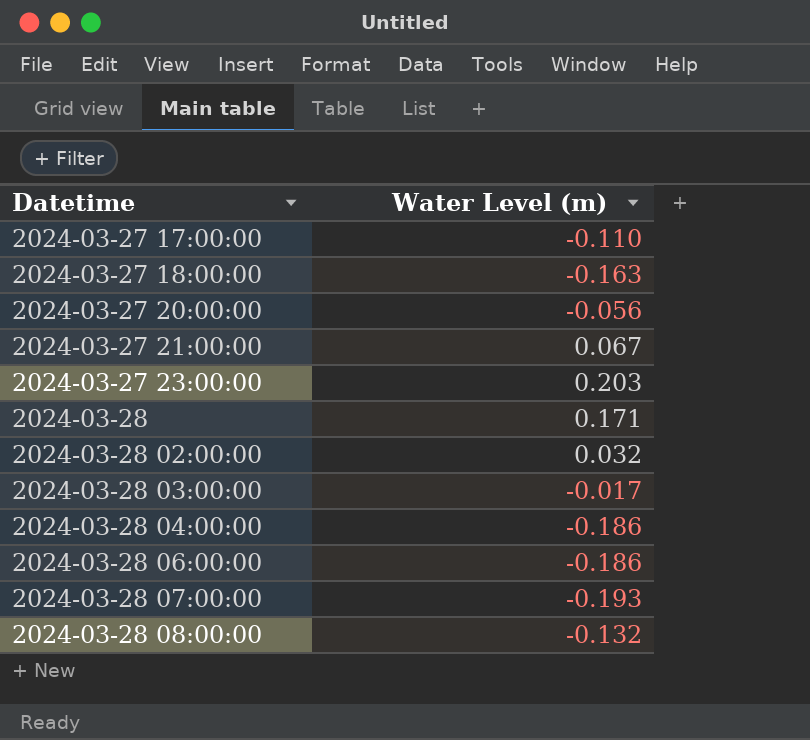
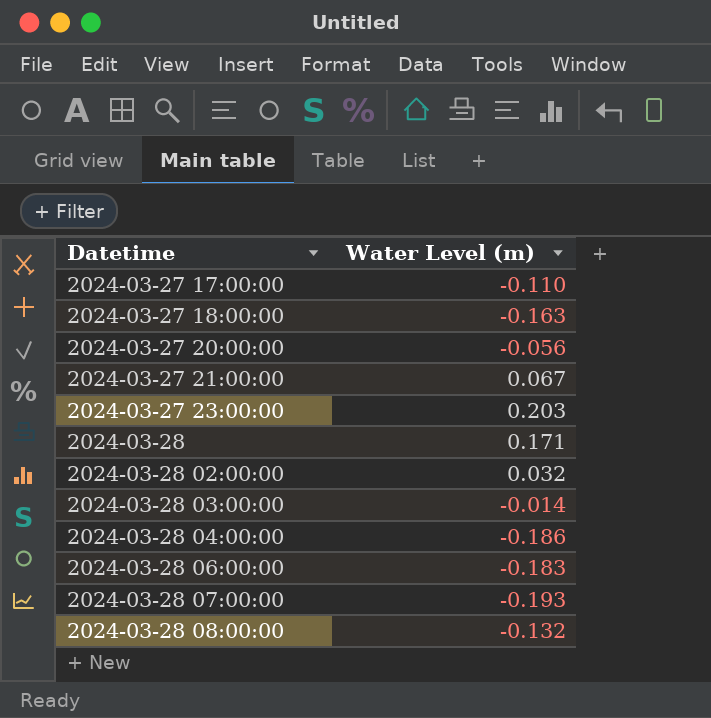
2024-03-28 03:00:00 | Water Level (m): -0.017 -> -0.014
2024-03-28 06:00:00 | Water Level (m): -0.186 -> -0.183

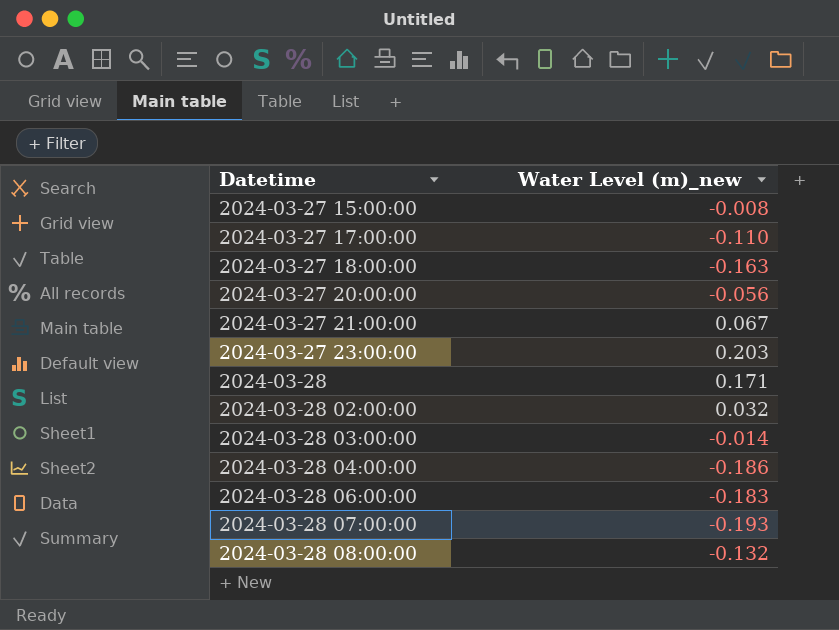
column name: Water Level (m) -> Water Level (m)_new
row 2024-03-27 15:00:00: none -> -0.008

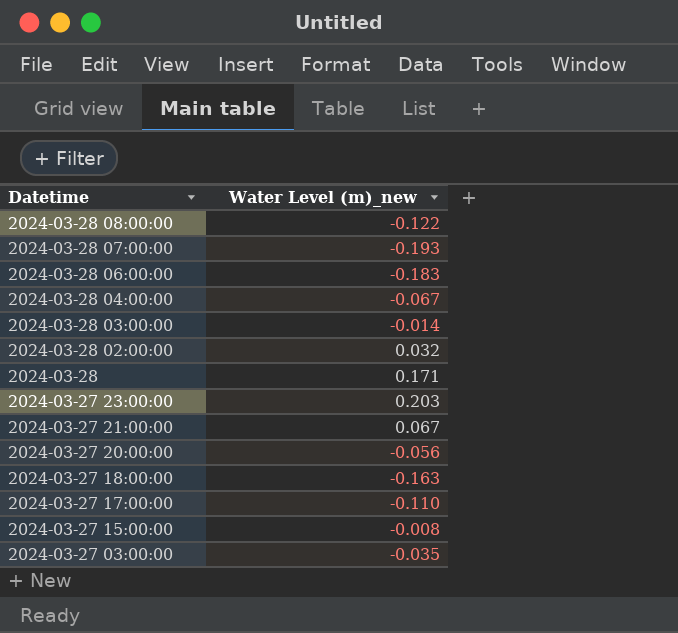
row order: Datetime ascending -> Datetime descending
2024-03-28 08:00:00 | Water Level (m)_new: -0.132 -> -0.122
2024-03-28 04:00:00 | Water Level (m)_new: -0.186 -> -0.067
row 2024-03-27 03:00:00: none -> -0.035

